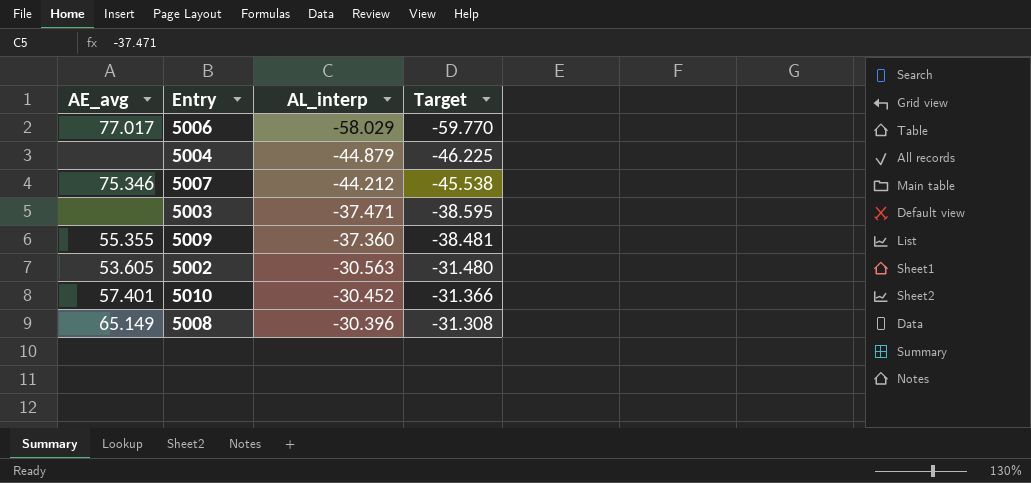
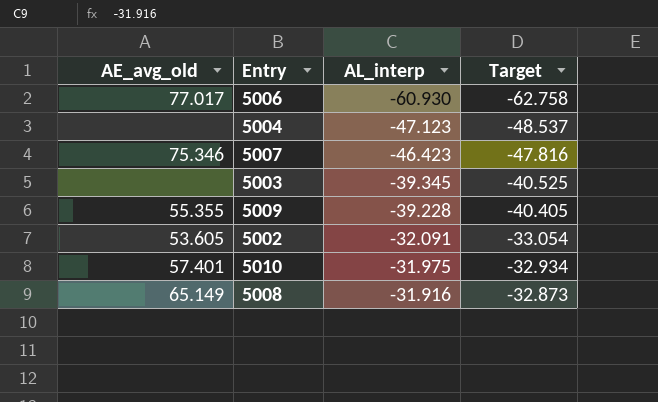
column name: AE_avg -> AE_avg_old
5006 | AL_interp: -58.029 -> -60.930
5006 | Target: -59.770 -> -62.758
5004 | AL_interp: -44.879 -> -47.123
5004 | Target: -46.225 -> -48.537
5007 | AL_interp: -44.212 -> -46.423
5007 | Target: -45.538 -> -47.816
5003 | AL_interp: -37.471 -> -39.345
5003 | Target: -38.595 -> -40.525
5009 | AL_interp: -37.360 -> -39.228
5009 | Target: -38.481 -> -40.405
5002 | AL_interp: -30.563 -> -32.091
5002 | Target: -31.480 -> -33.054
5010 | AL_interp: -30.452 -> -31.975
5010 | Target: -31.366 -> -32.934
5008 | AL_interp: -30.396 -> -31.916
5008 | Target: -31.308 -> -32.873

